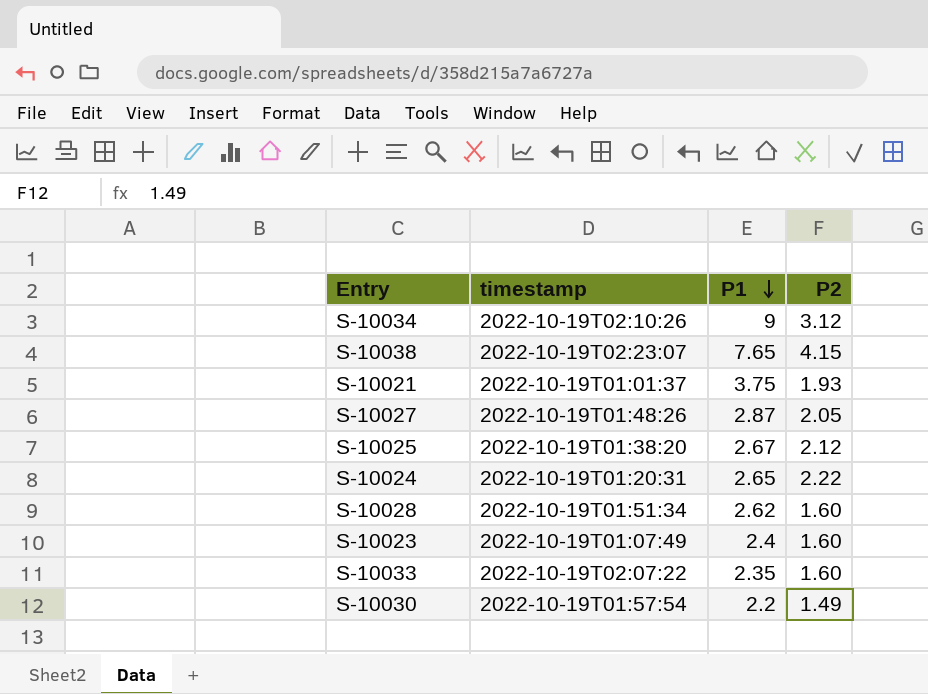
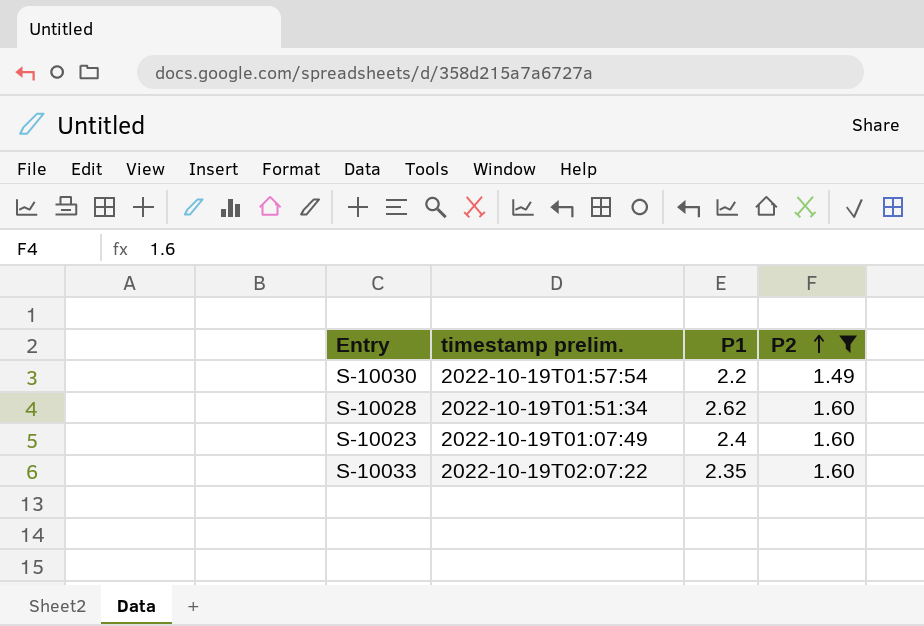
filter: none -> P2 <= 1.60
row order: P1 descending -> P2 ascending
column name: timestamp -> timestamp prelim.

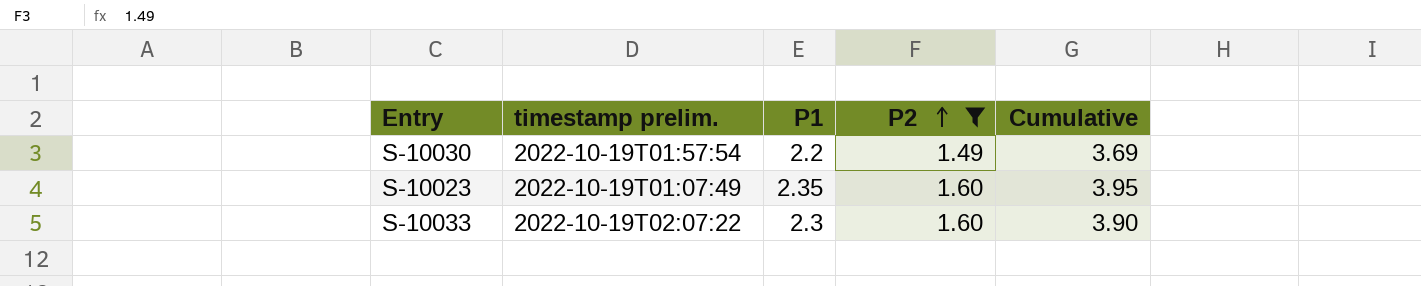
column Cumulative | formula: none -> [P1] + [P2]
row S-10028: 2022-10-19T01:51:34 | 2.62 | 1.60 -> none
S-10023 | P1: 2.4 -> 2.35
S-10033 | P1: 2.35 -> 2.3

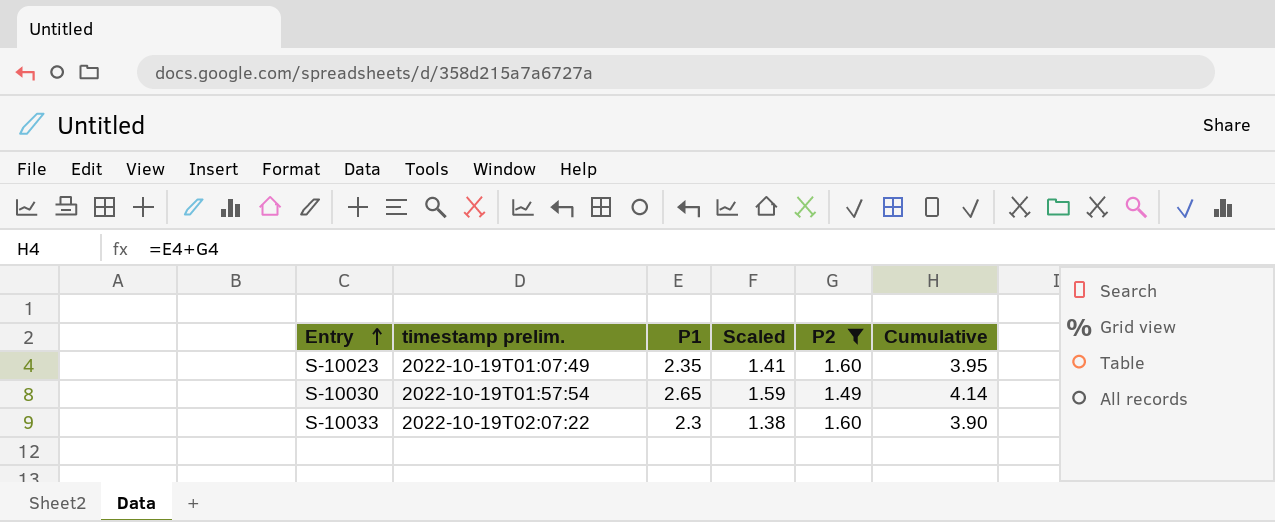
row order: P2 ascending -> Entry ascending
column Scaled | formula: none -> [P1] * 0.6
S-10030 | P1: 2.2 -> 2.65
S-10030 | Cumulative: 3.69 -> 4.14

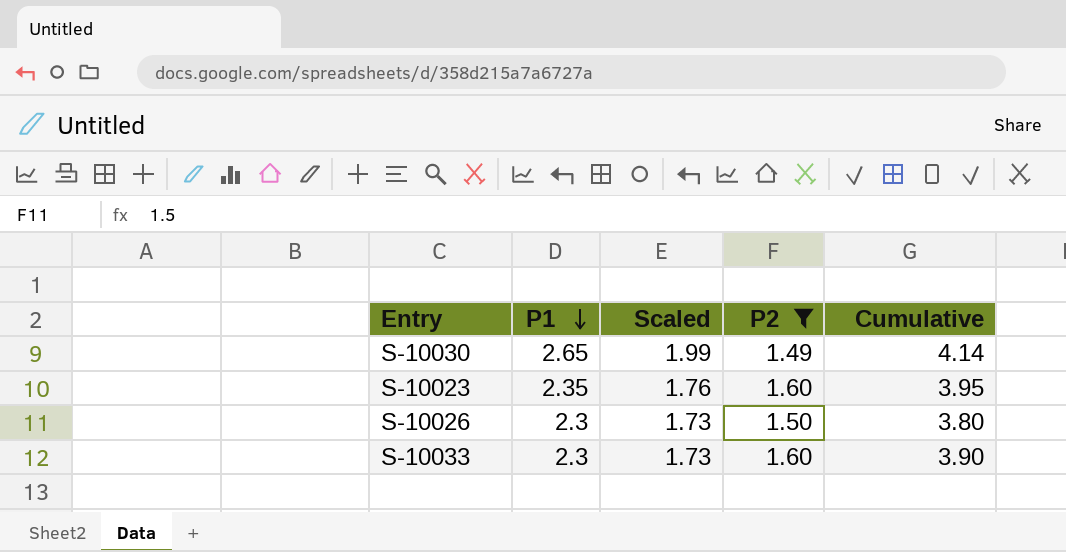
row order: Entry ascending -> P1 descending
column timestamp prelim. | position: 2 -> none
column Scaled | formula: [P1] * 0.6 -> [P1] * 0.75
row S-10026: none -> 2.3 | 1.73 | 1.50 | 3.80

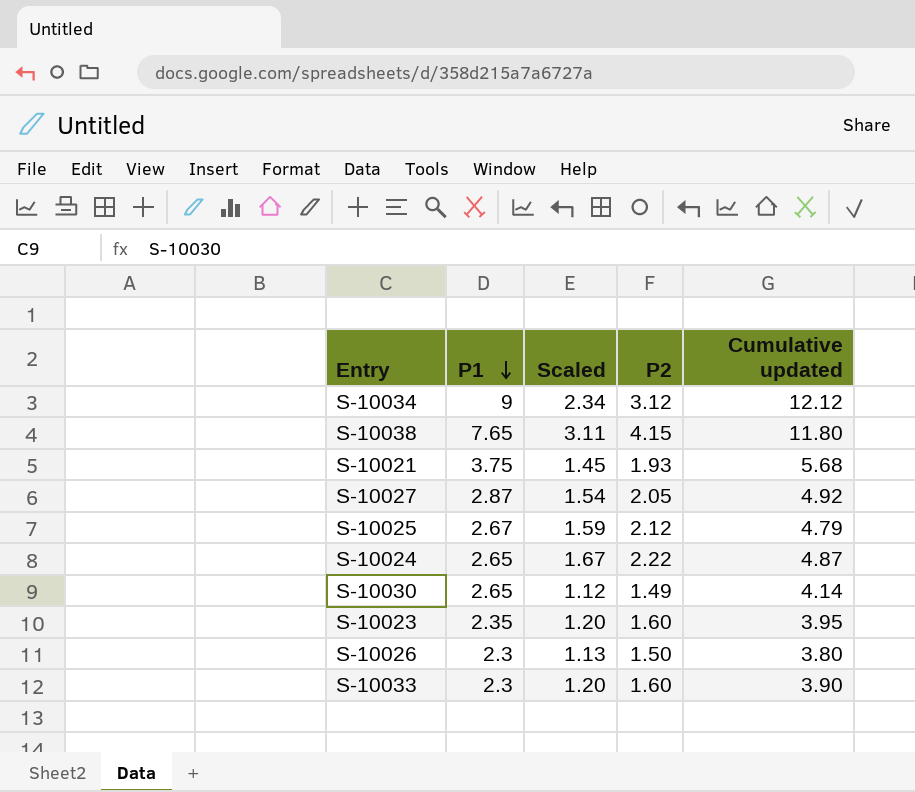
filter: P2 <= 1.60 -> none
column Scaled | formula: [P1] * 0.75 -> [P2] * 0.75
column name: Cumulative -> Cumulative updated

